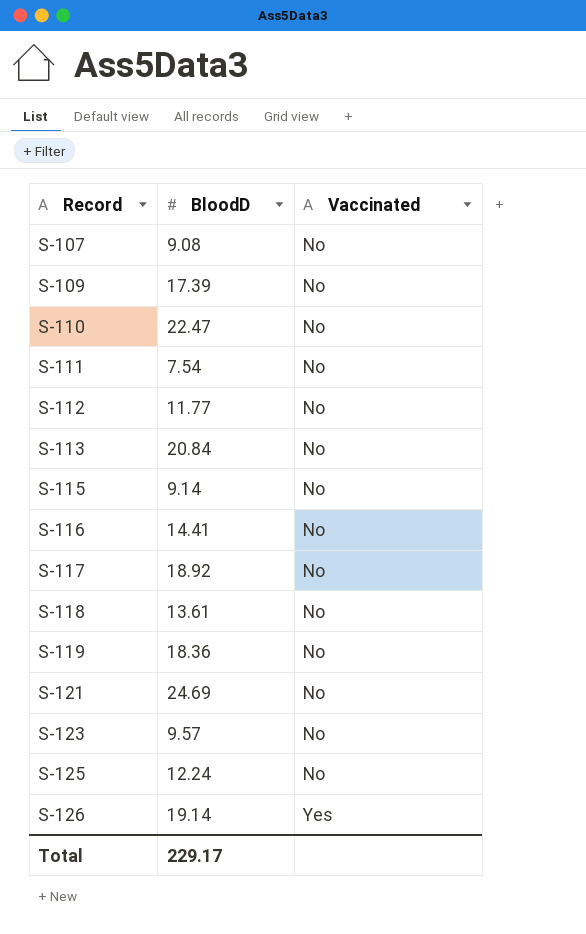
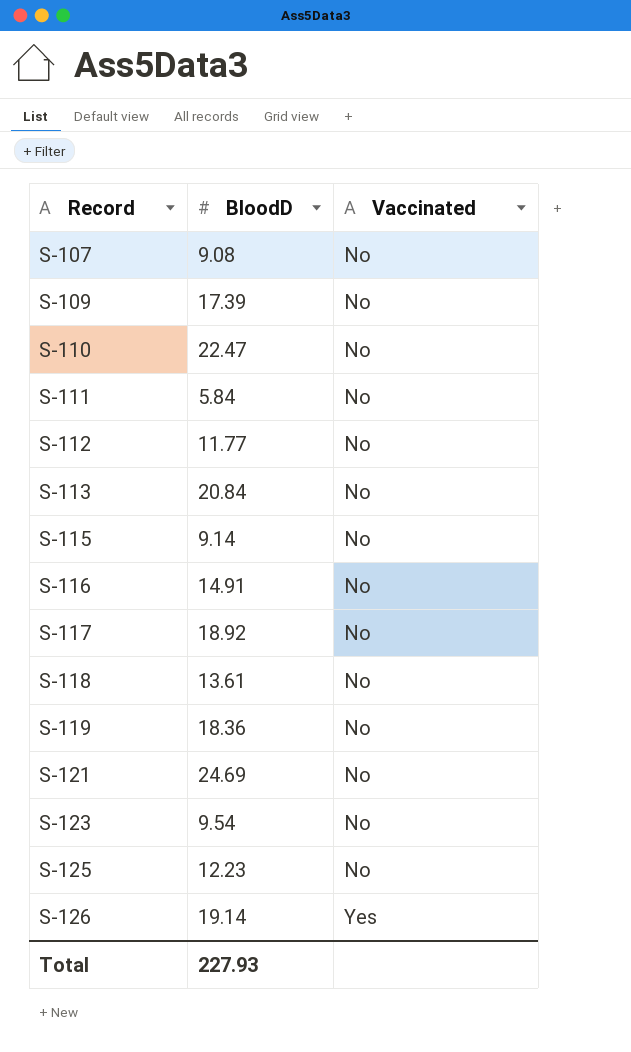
S-111 | BloodD: 7.54 -> 5.84
S-116 | BloodD: 14.41 -> 14.91
S-123 | BloodD: 9.57 -> 9.54
S-125 | BloodD: 12.24 -> 12.23
Total | BloodD: 229.17 -> 227.93

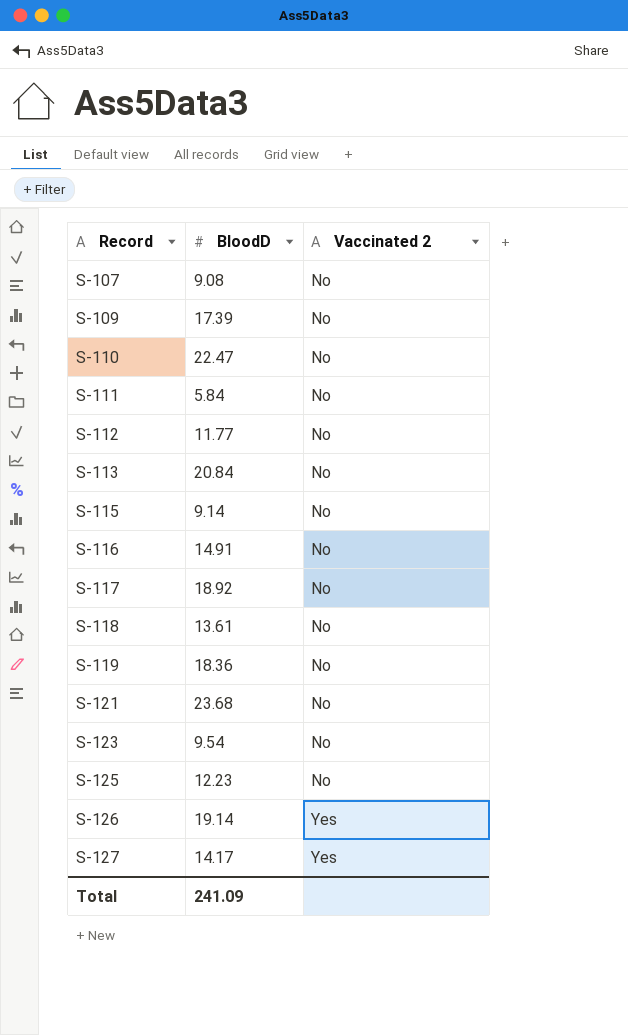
column name: Vaccinated -> Vaccinated 2
S-121 | BloodD: 24.69 -> 23.68
row S-127: none -> 14.17 | Yes
Total | BloodD: 227.93 -> 241.09

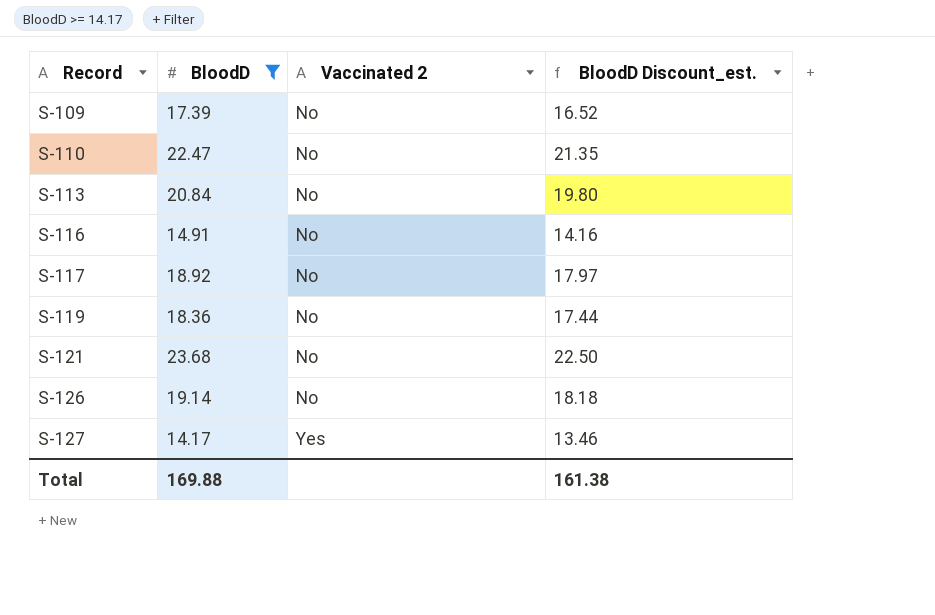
filter: none -> BloodD >= 14.17
column BloodD Discount_est. | formula: none -> [BloodD] * 0.95
S-126 | Vaccinated 2: Yes -> No
Total | BloodD: 241.09 -> 169.88

